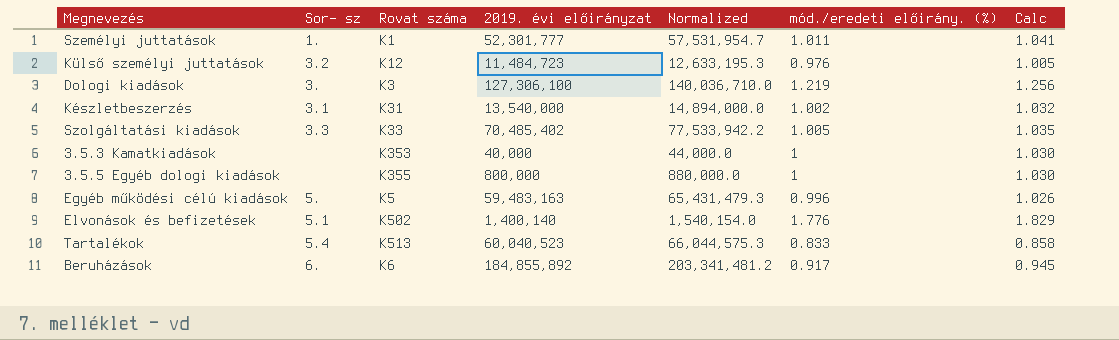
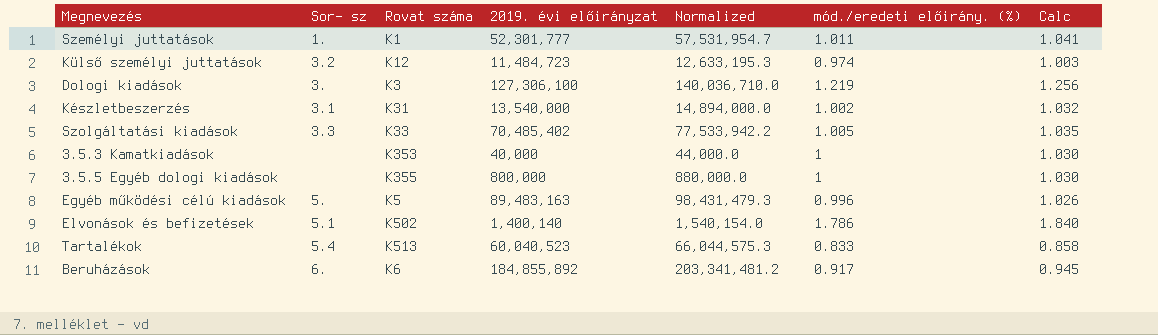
Külső személyi juttatások | mód./eredeti előirány. (%): 0.976 -> 0.974
Külső személyi juttatások | Calc: 1.005 -> 1.003
Egyéb működési célú kiadások | 2019. évi előirányzat: 59,483,163 -> 89,483,163
Egyéb működési célú kiadások | Normalized: 65,431,479.3 -> 98,431,479.3
Elvonások és befizetések | mód./eredeti előirány. (%): 1.776 -> 1.786
Elvonások és befizetések | Calc: 1.829 -> 1.840

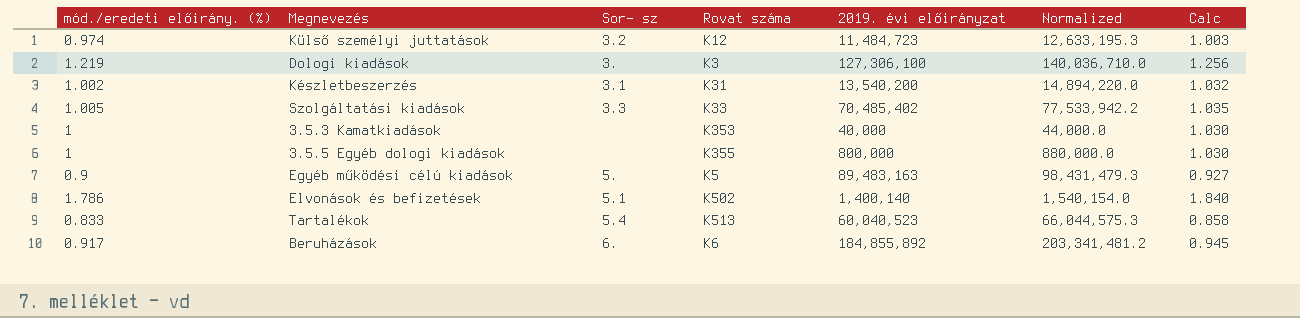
column mód./eredeti előirány. (%) | position: 6 -> 1
row Személyi juttatások: 1. | K1 | 52,301,777 | 57,531,954.7 | 1.011 | 1.041 -> none
Készletbeszerzés | 2019. évi előirányzat: 13,540,000 -> 13,540,200
Készletbeszerzés | Normalized: 14,894,000.0 -> 14,894,220.0
Egyéb működési célú kiadások | mód./eredeti előirány. (%): 0.996 -> 0.9
Egyéb működési célú kiadások | Calc: 1.026 -> 0.927

